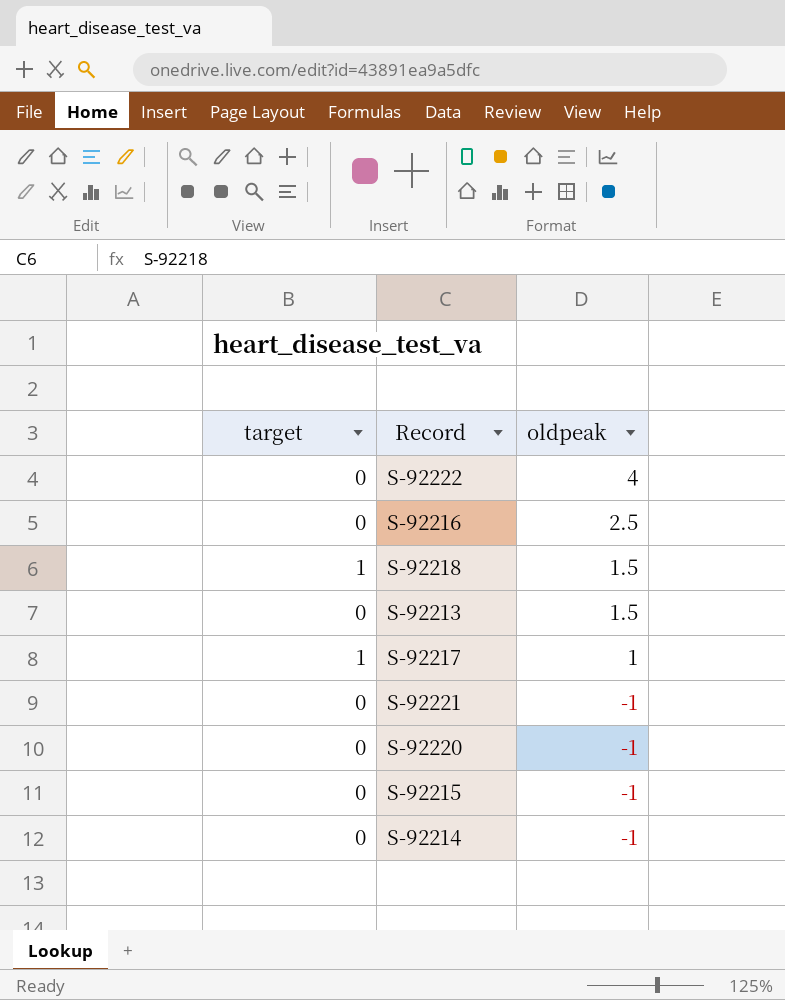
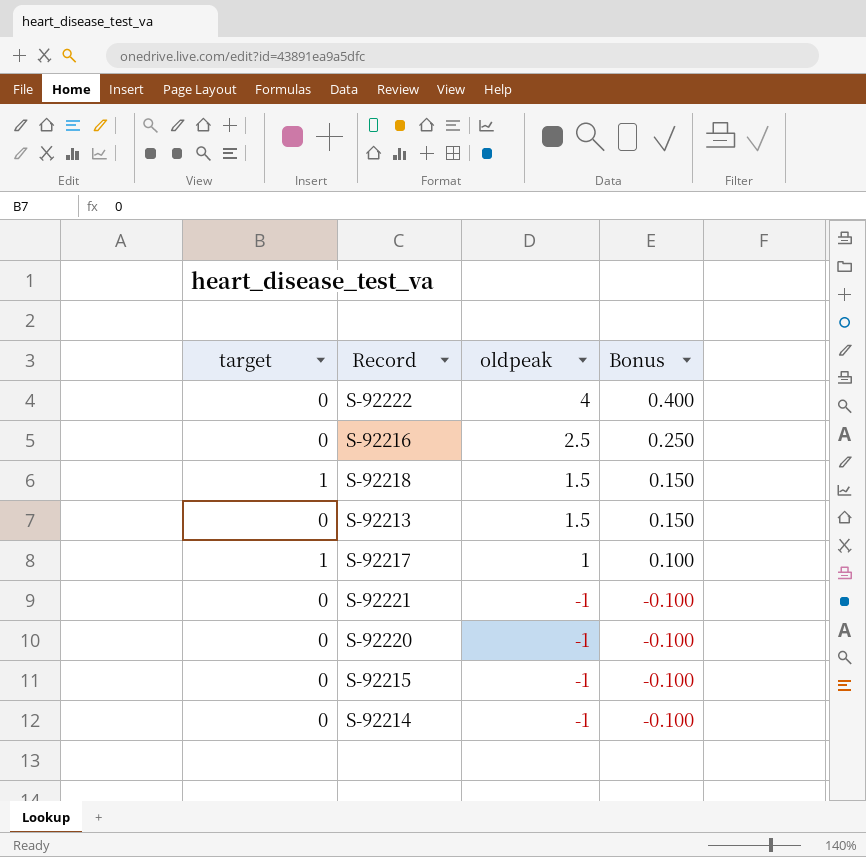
column Bonus | formula: none -> [oldpeak] * 0.1

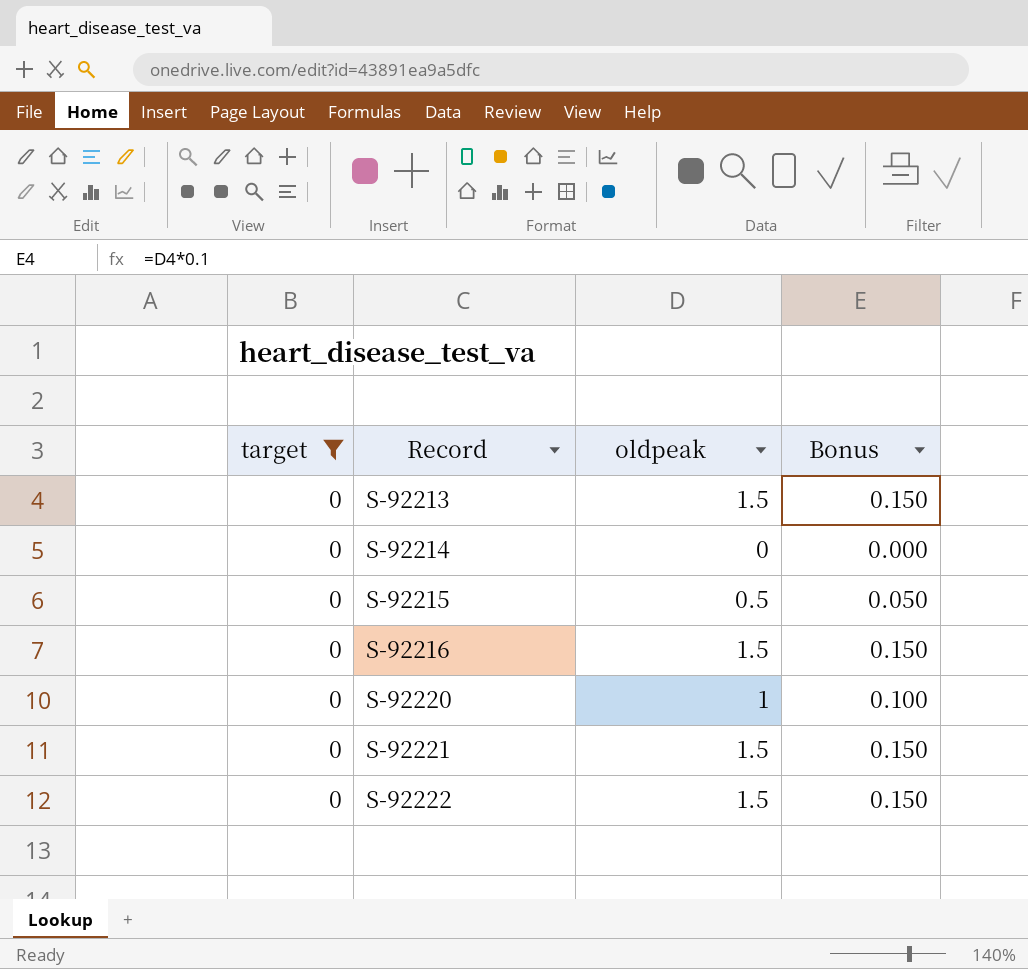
filter: none -> target = 0
row order: oldpeak descending -> Record ascending
S-92214 | oldpeak: -1 -> 0
S-92214 | Bonus: -0.100 -> 0.000
S-92215 | oldpeak: -1 -> 0.5
S-92215 | Bonus: -0.100 -> 0.050
S-92216 | oldpeak: 2.5 -> 1.5
S-92216 | Bonus: 0.250 -> 0.150
S-92220 | oldpeak: -1 -> 1
S-92220 | Bonus: -0.100 -> 0.100
S-92221 | oldpeak: -1 -> 1.5
S-92221 | Bonus: -0.100 -> 0.150
S-92222 | oldpeak: 4 -> 1.5
S-92222 | Bonus: 0.400 -> 0.150

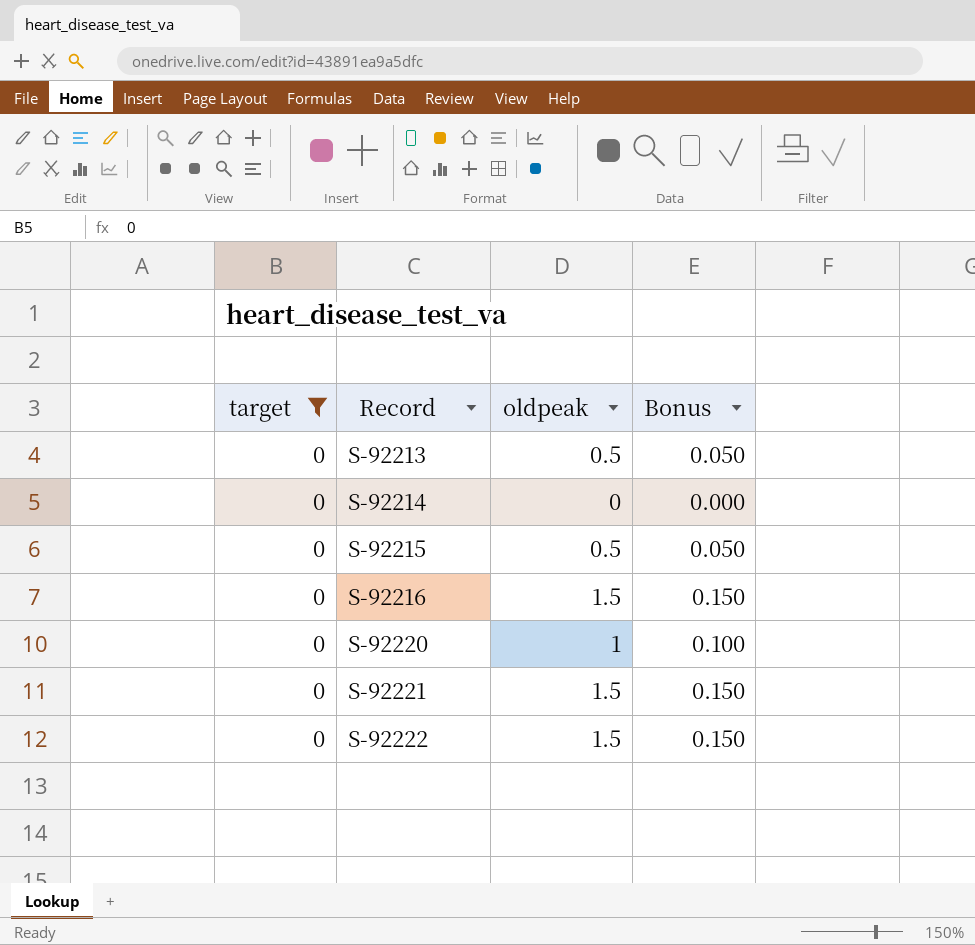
S-92213 | oldpeak: 1.5 -> 0.5
S-92213 | Bonus: 0.150 -> 0.050

